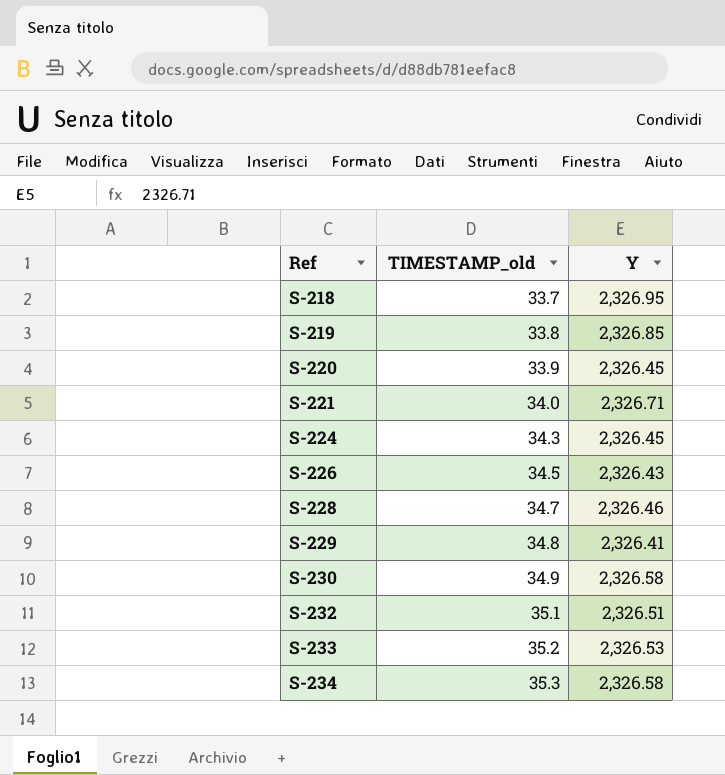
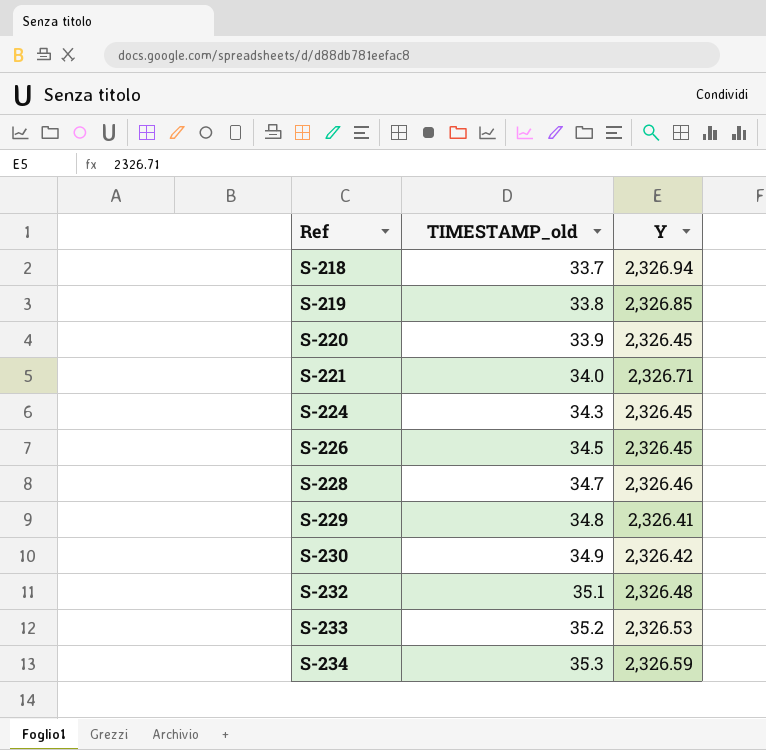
S-218 | Y: 2,326.95 -> 2,326.94
S-226 | Y: 2,326.43 -> 2,326.45
S-230 | Y: 2,326.58 -> 2,326.42
S-232 | Y: 2,326.51 -> 2,326.48
S-234 | Y: 2,326.58 -> 2,326.59

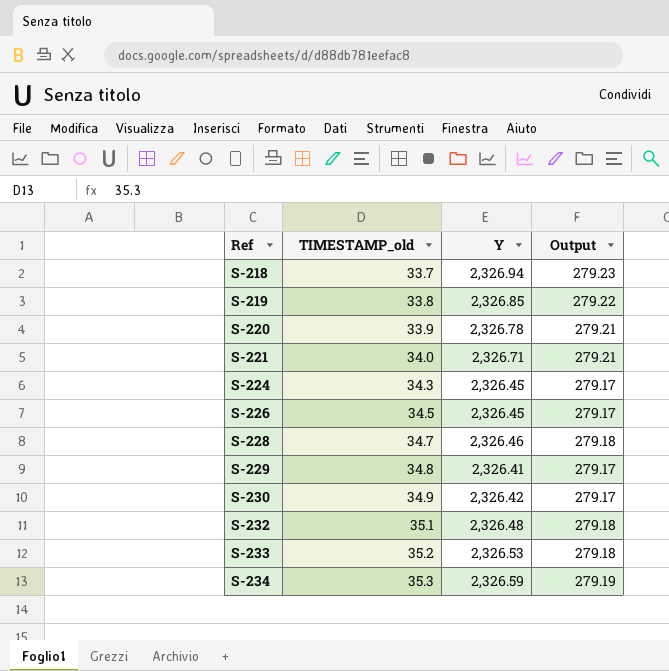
column Output | formula: none -> [Y] * 0.12
S-220 | Y: 2,326.45 -> 2,326.78

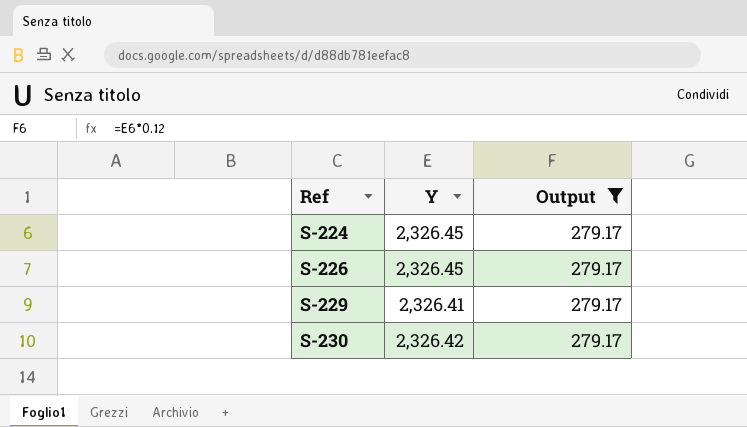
filter: none -> Output = 279.17
column TIMESTAMP_old | position: 2 -> none

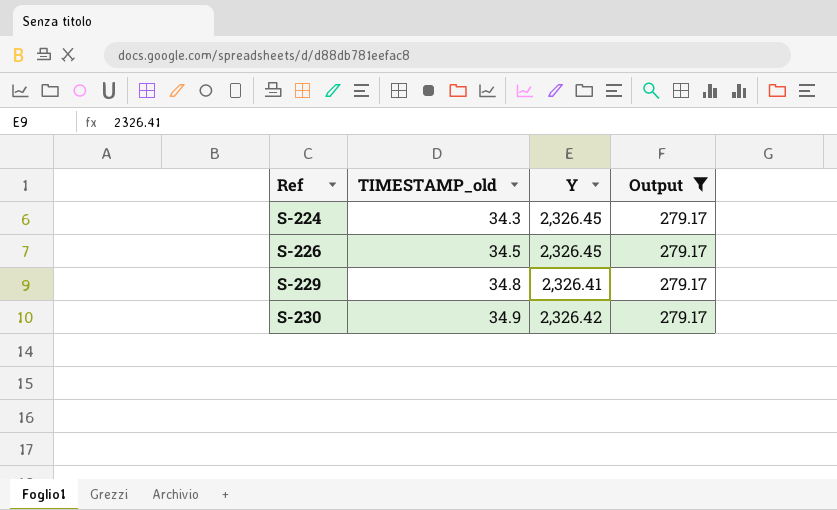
column TIMESTAMP_old | position: none -> 2

